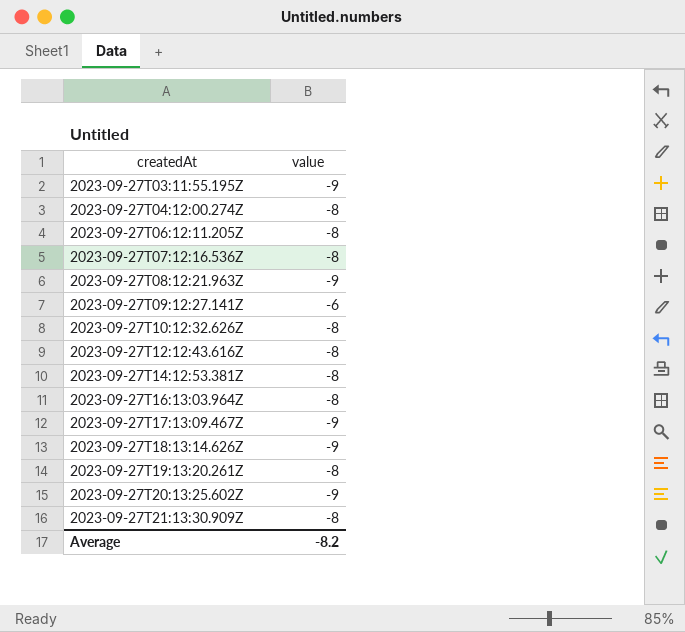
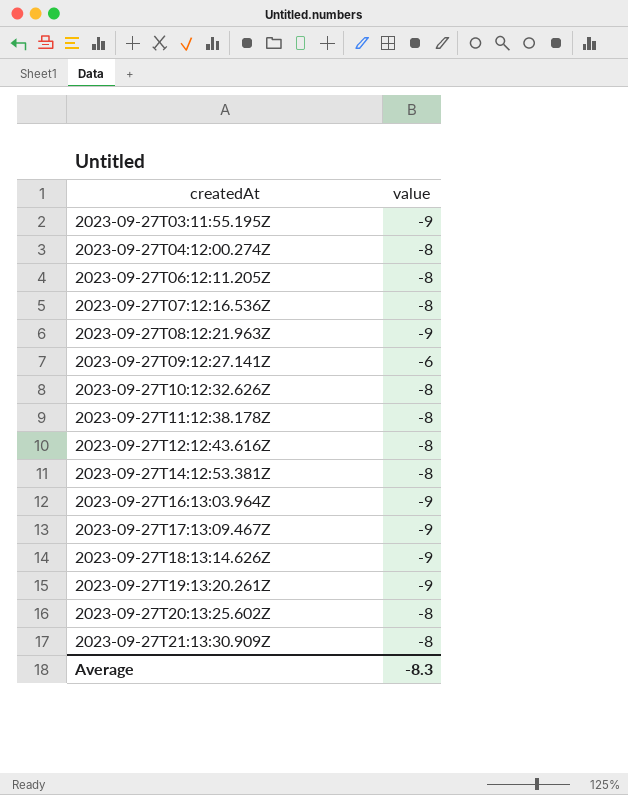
row 2023-09-27T11:12:38.178Z: none -> -8
2023-09-27T16:13:03.964Z | value: -8 -> -9
2023-09-27T19:13:20.261Z | value: -8 -> -9
2023-09-27T20:13:25.602Z | value: -9 -> -8
Average | value: -8.2 -> -8.3

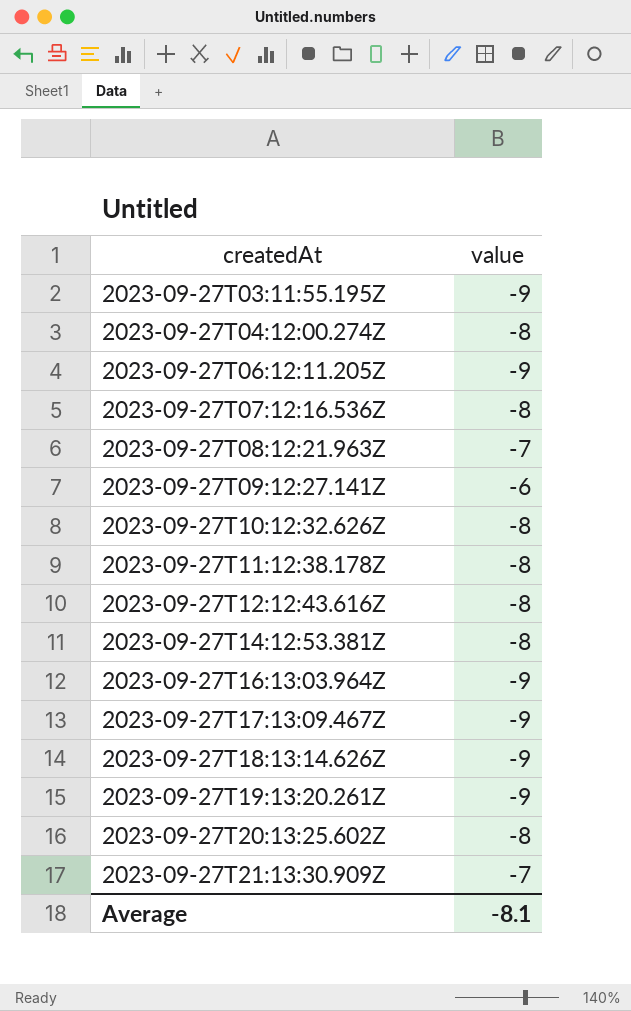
2023-09-27T06:12:11.205Z | value: -8 -> -9
2023-09-27T08:12:21.963Z | value: -9 -> -7
2023-09-27T21:13:30.909Z | value: -8 -> -7
Average | value: -8.3 -> -8.1

